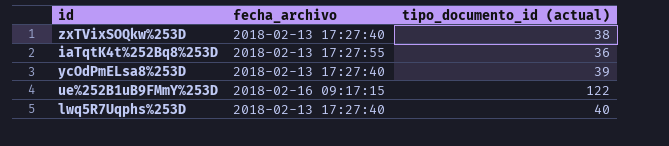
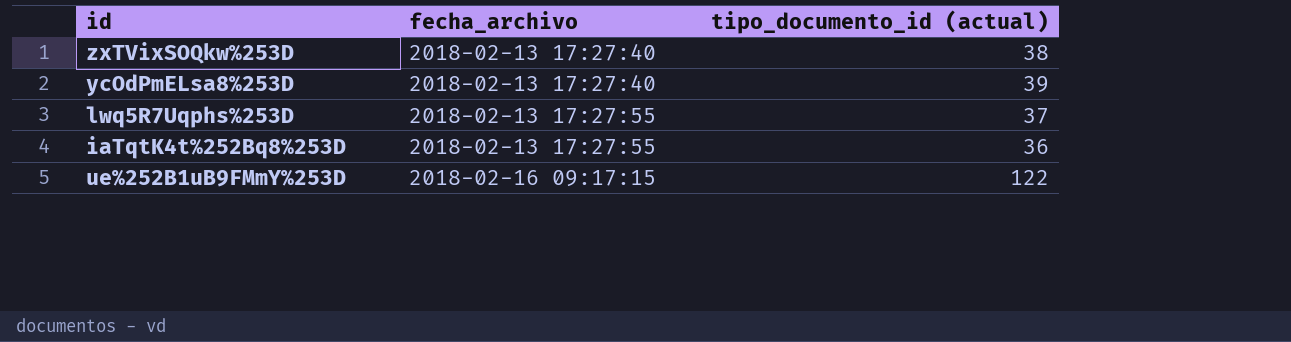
row order: none -> fecha_archivo ascending
lwq5R7Uqphs%253D | fecha_archivo: 2018-02-13 17:27:40 -> 2018-02-13 17:27:55
lwq5R7Uqphs%253D | tipo_documento_id (actual): 40 -> 37

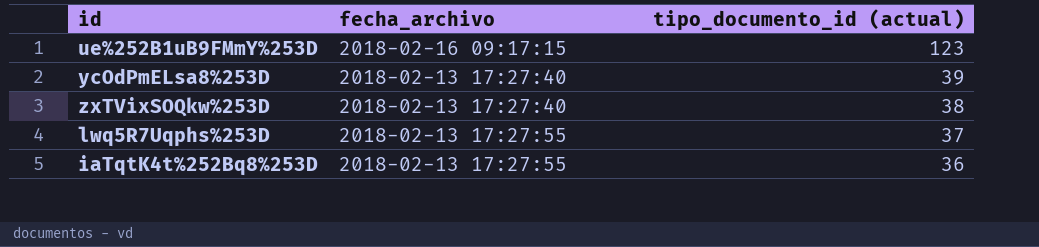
row order: fecha_archivo ascending -> tipo_documento_id (actual) descending
ue%252B1uB9FMmY%253D | tipo_documento_id (actual): 122 -> 123

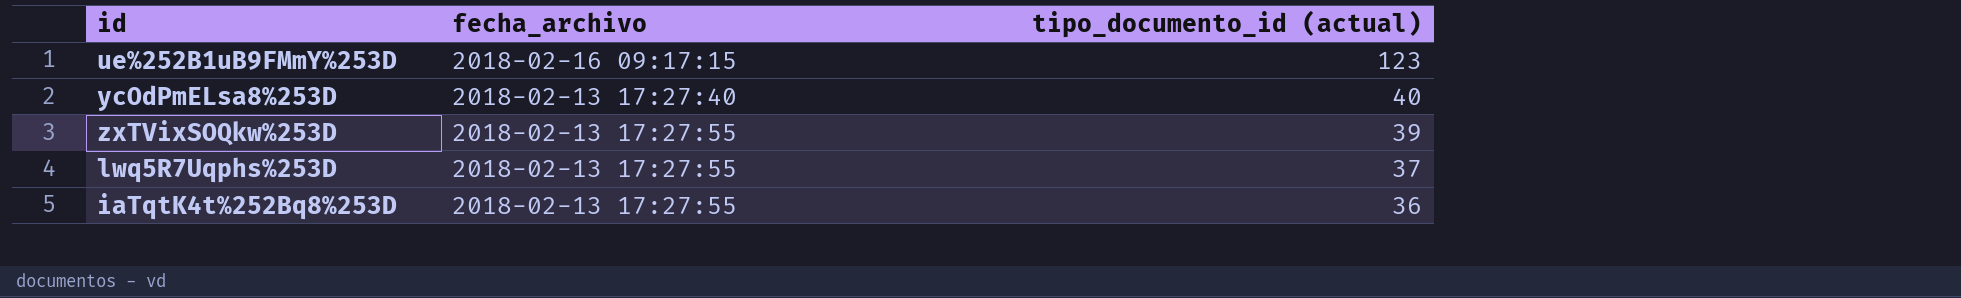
ycOdPmELsa8%253D | tipo_documento_id (actual): 39 -> 40
zxTVixSOQkw%253D | fecha_archivo: 2018-02-13 17:27:40 -> 2018-02-13 17:27:55
zxTVixSOQkw%253D | tipo_documento_id (actual): 38 -> 39

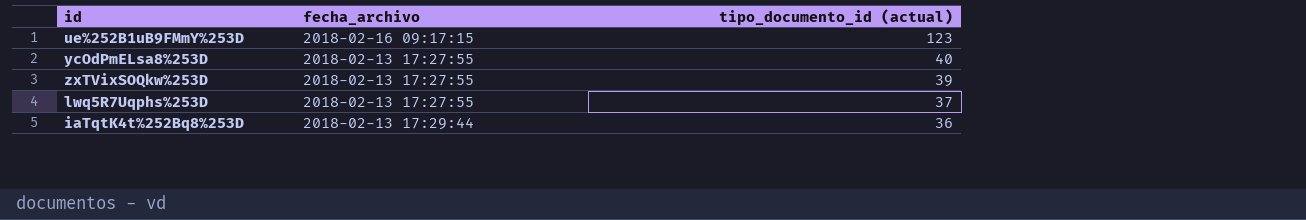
ycOdPmELsa8%253D | fecha_archivo: 2018-02-13 17:27:40 -> 2018-02-13 17:27:55
iaTqtK4t%252Bq8%253D | fecha_archivo: 2018-02-13 17:27:55 -> 2018-02-13 17:29:44

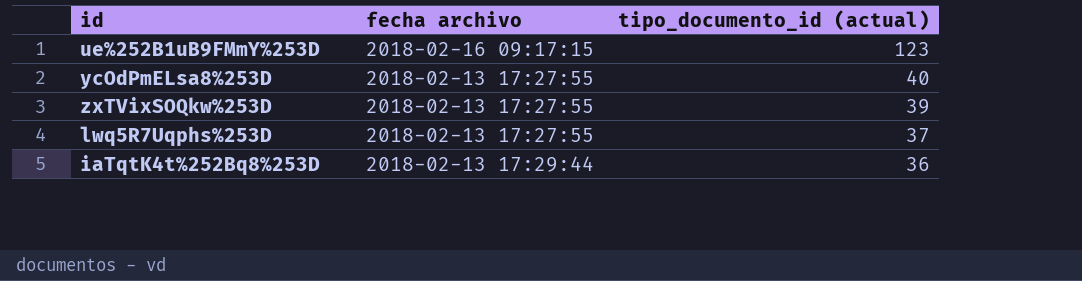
column name: fecha_archivo -> fecha archivo

